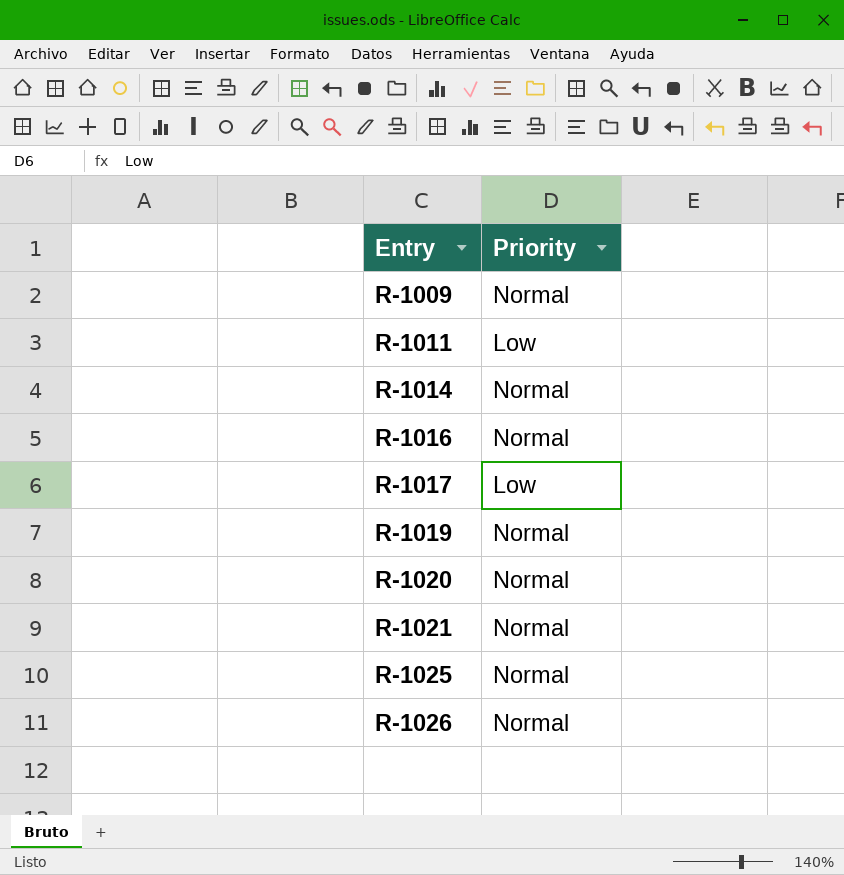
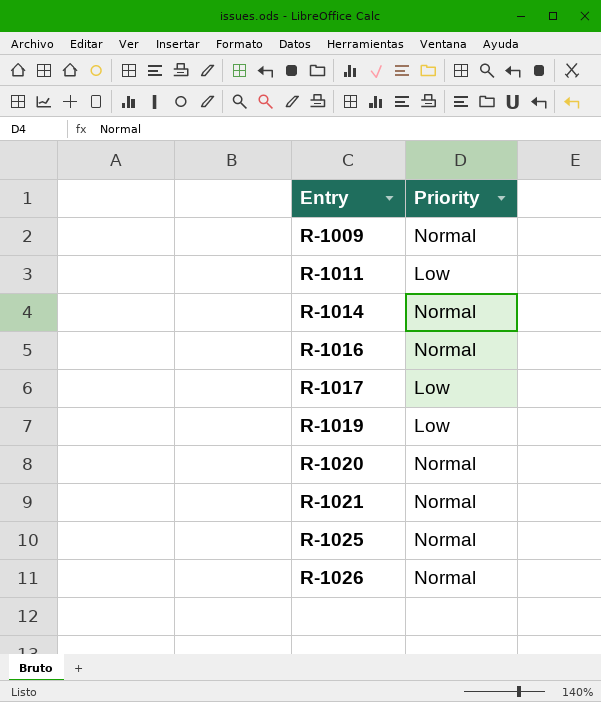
R-1019 | Priority: Normal -> Low

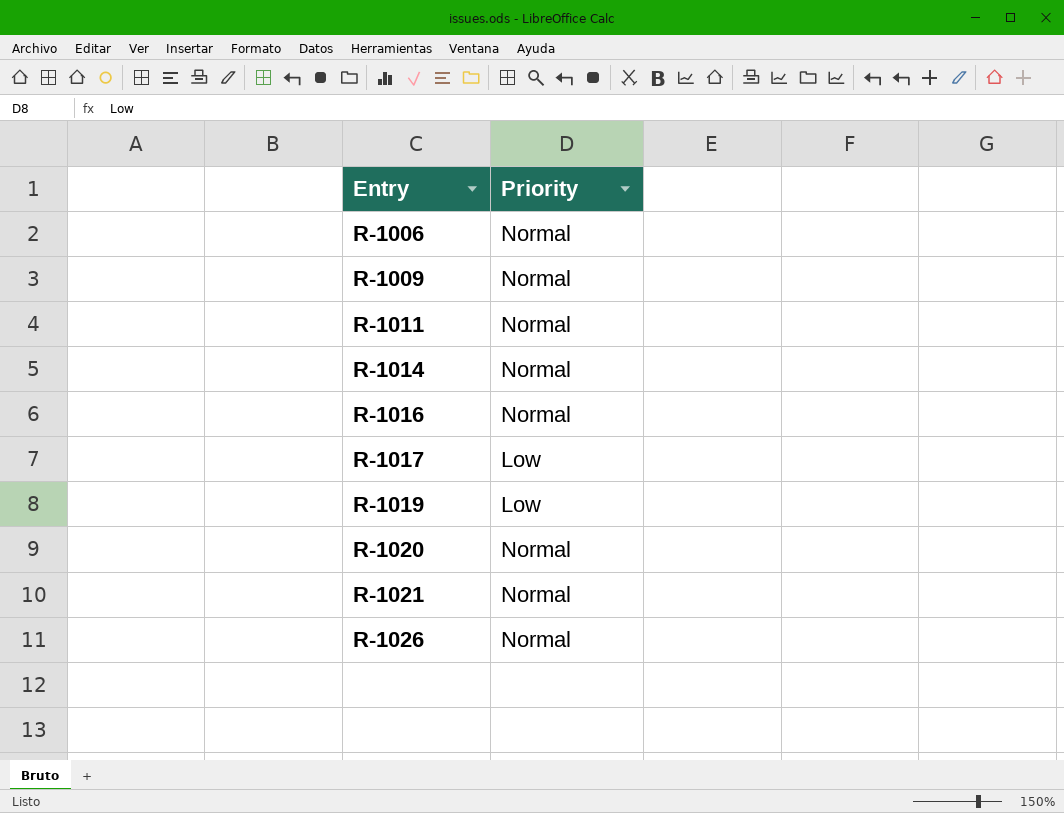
row R-1025: Normal -> none
row R-1006: none -> Normal
R-1011 | Priority: Low -> Normal

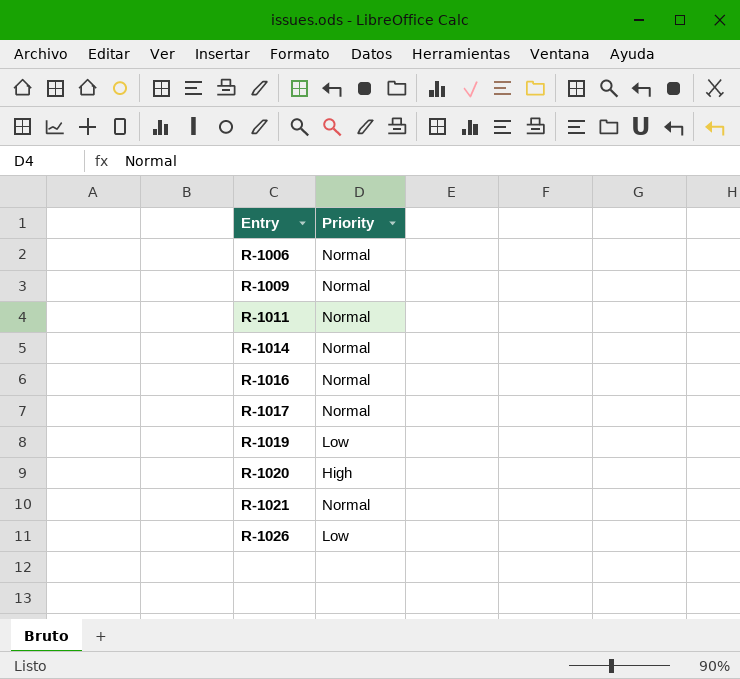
R-1017 | Priority: Low -> Normal
R-1020 | Priority: Normal -> High
R-1026 | Priority: Normal -> Low

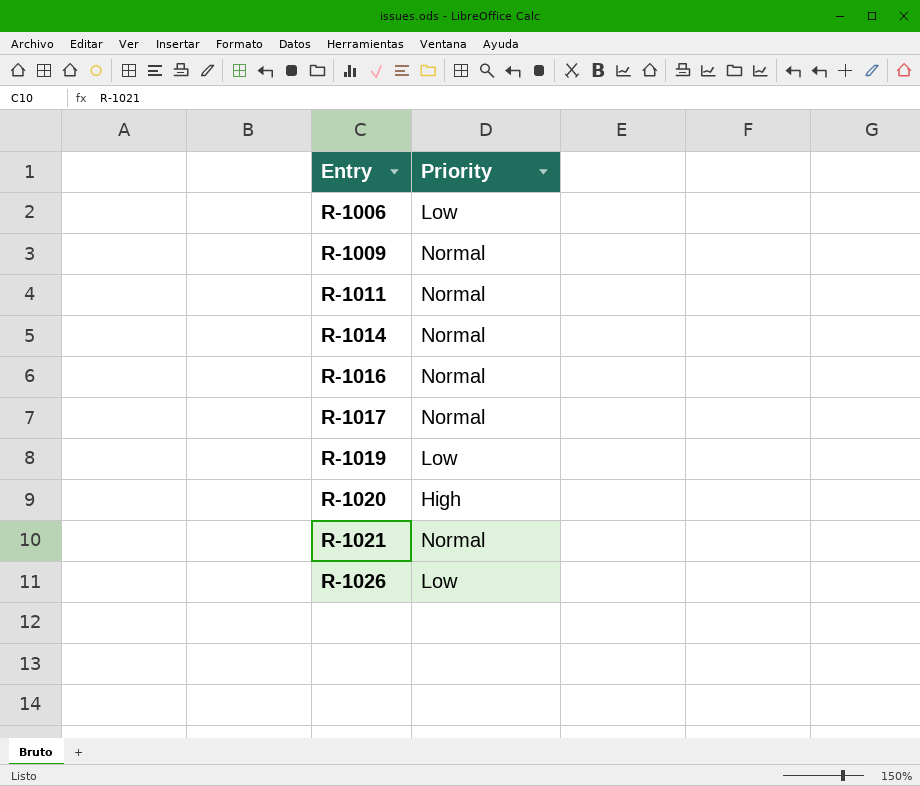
R-1006 | Priority: Normal -> Low

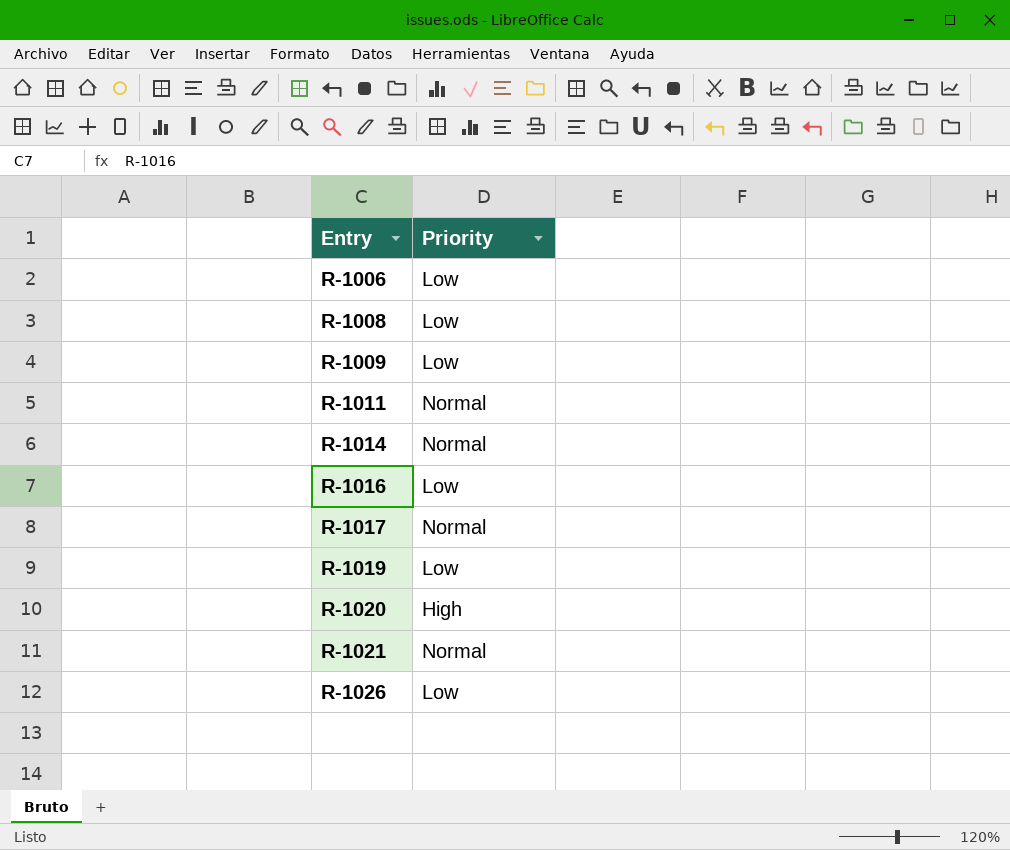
row R-1008: none -> Low
R-1009 | Priority: Normal -> Low
R-1016 | Priority: Normal -> Low

